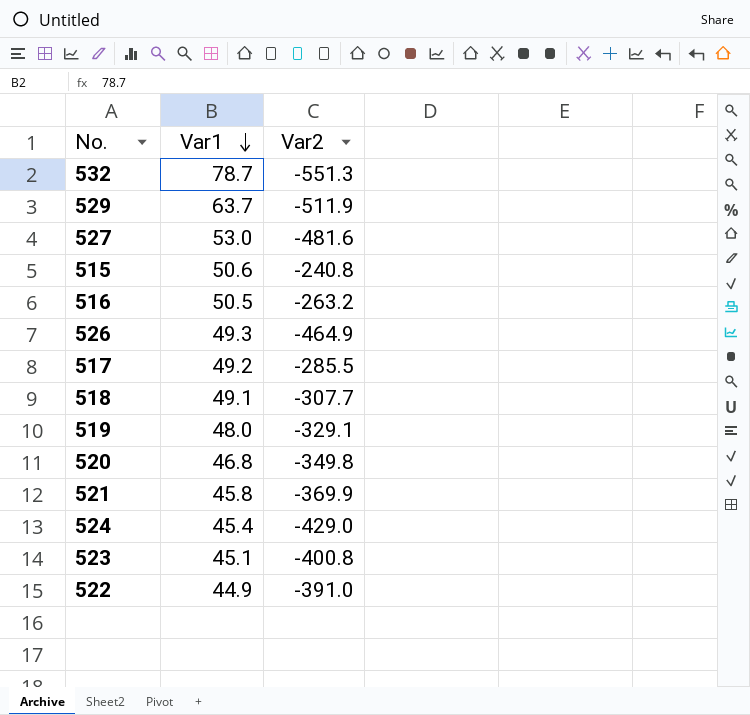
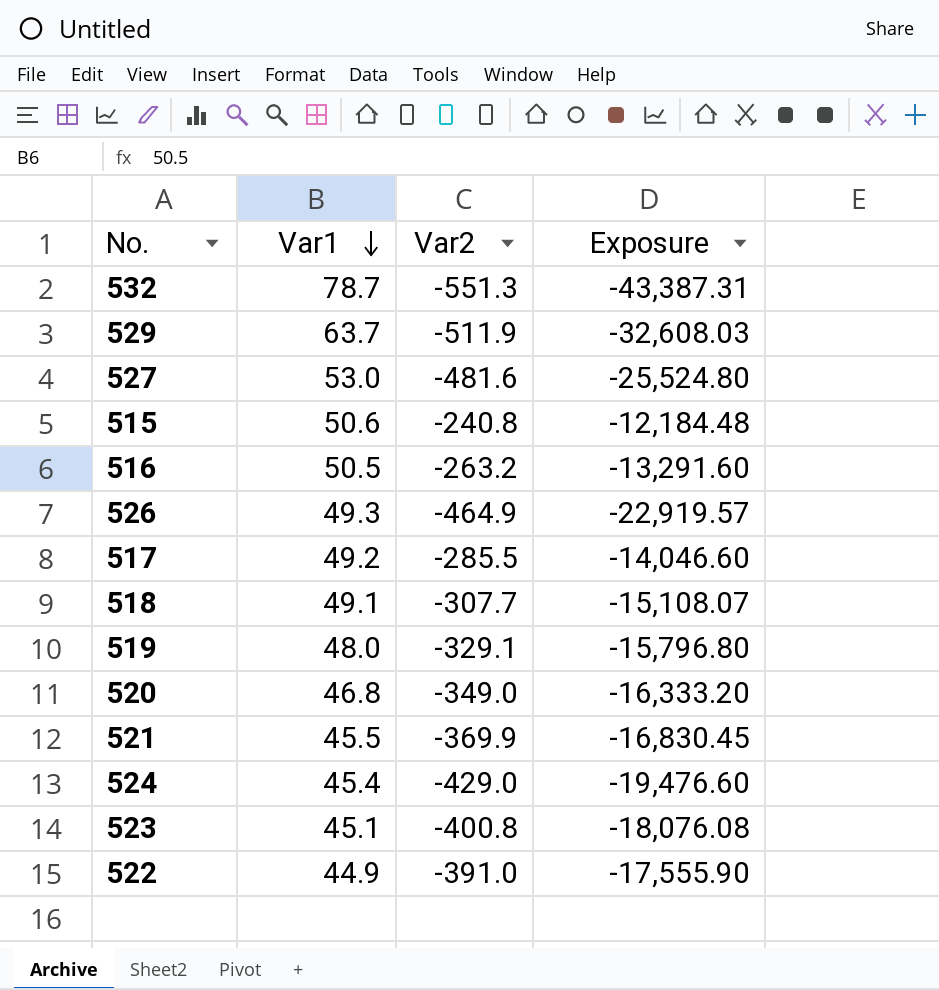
column Exposure | formula: none -> [Var1] * [Var2]
520 | Var2: -349.8 -> -349.0
521 | Var1: 45.8 -> 45.5

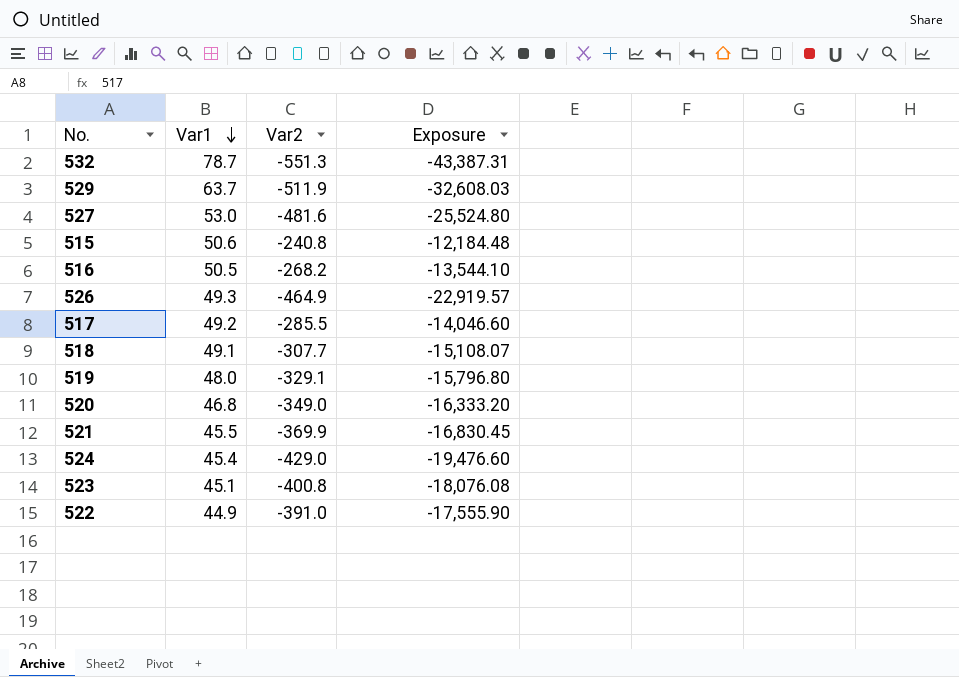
516 | Var2: -263.2 -> -268.2
516 | Exposure: -13,291.60 -> -13,544.10

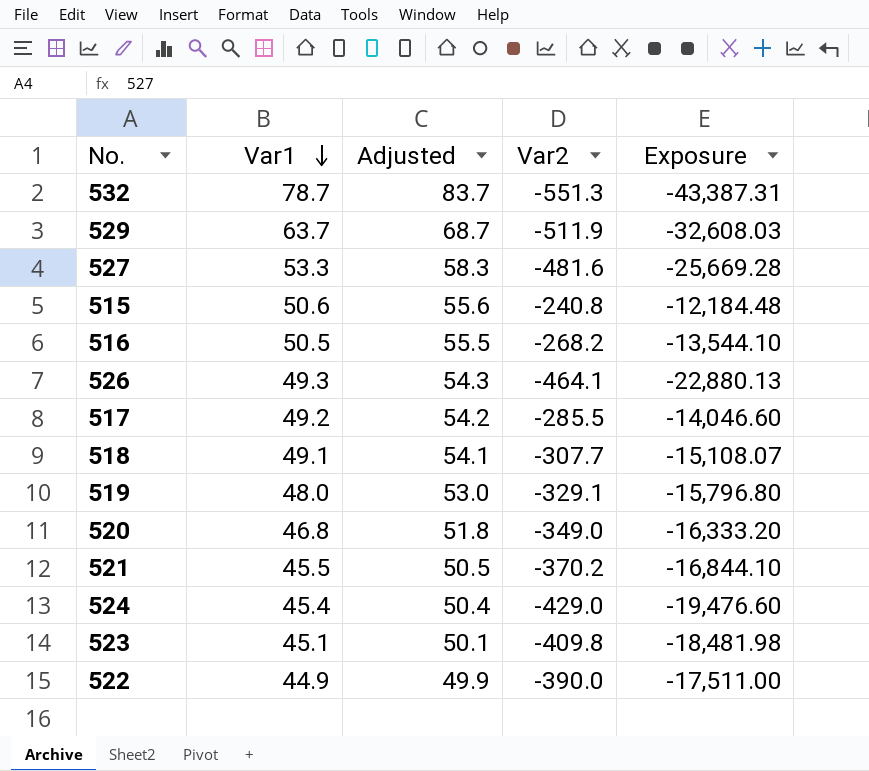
column Adjusted | formula: none -> [Var1] + 5
527 | Var1: 53.0 -> 53.3
527 | Exposure: -25,524.80 -> -25,669.28
526 | Var2: -464.9 -> -464.1
526 | Exposure: -22,919.57 -> -22,880.13
521 | Var2: -369.9 -> -370.2
521 | Exposure: -16,830.45 -> -16,844.10
523 | Var2: -400.8 -> -409.8
523 | Exposure: -18,076.08 -> -18,481.98
522 | Var2: -391.0 -> -390.0
522 | Exposure: -17,555.90 -> -17,511.00

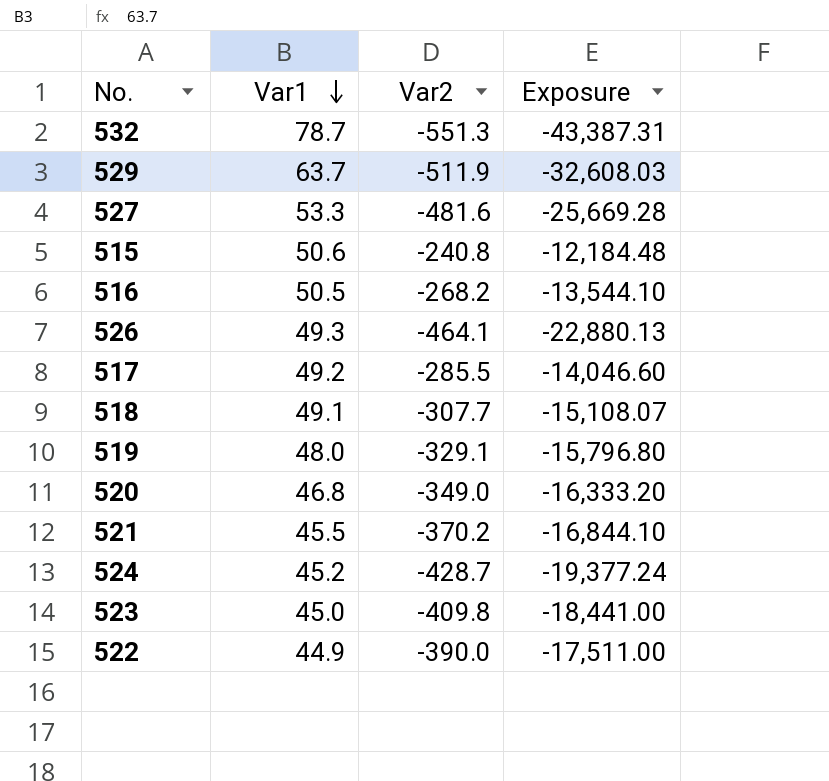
column Adjusted | formula: [Var1] + 5 -> none
524 | Var1: 45.4 -> 45.2
524 | Var2: -429.0 -> -428.7
524 | Exposure: -19,476.60 -> -19,377.24
523 | Var1: 45.1 -> 45.0
523 | Exposure: -18,481.98 -> -18,441.00

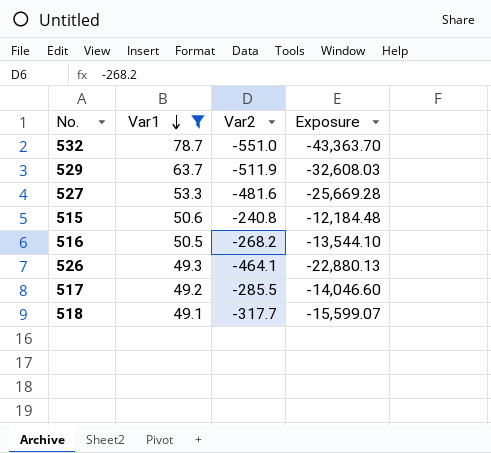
filter: none -> Var1 >= 49.1
532 | Var2: -551.3 -> -551.0
532 | Exposure: -43,387.31 -> -43,363.70
518 | Var2: -307.7 -> -317.7
518 | Exposure: -15,108.07 -> -15,599.07

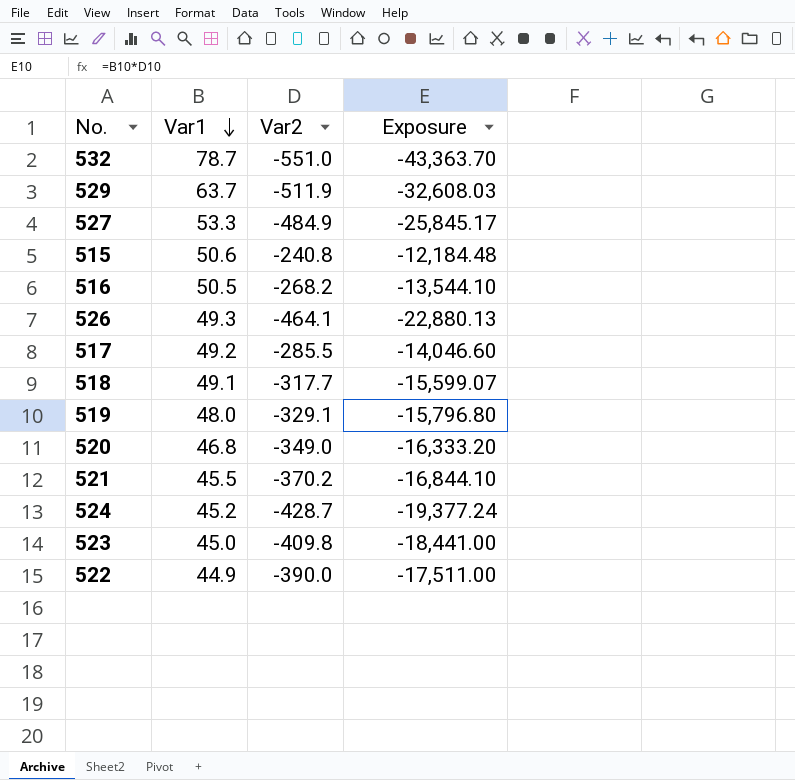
filter: Var1 >= 49.1 -> none
527 | Var2: -481.6 -> -484.9
527 | Exposure: -25,669.28 -> -25,845.17

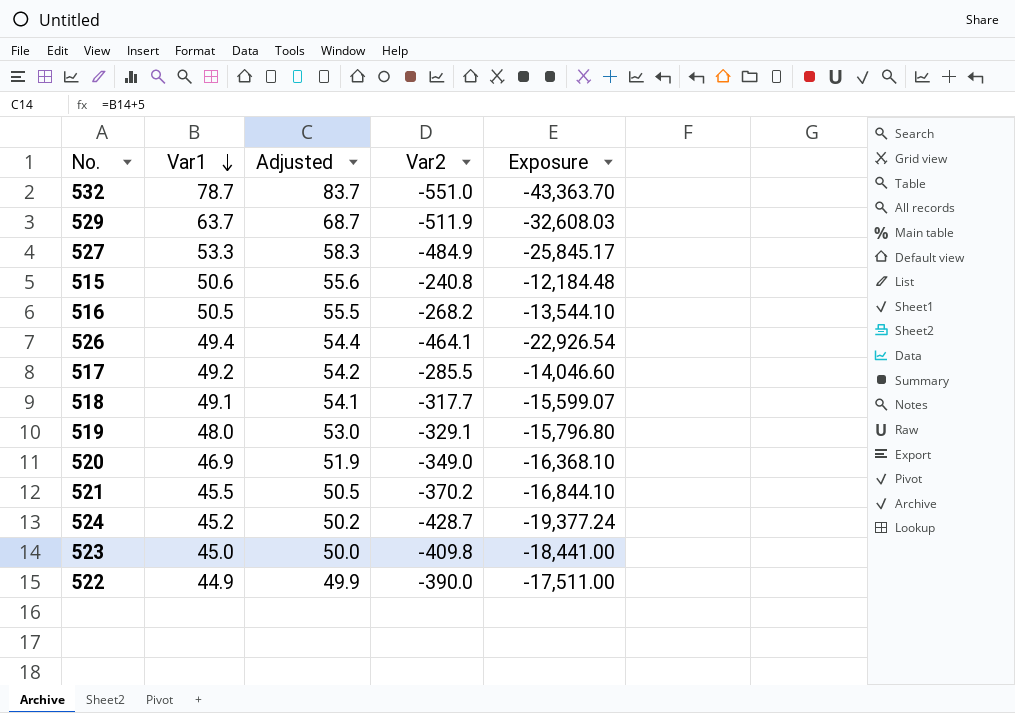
column Adjusted | formula: none -> [Var1] + 5
526 | Var1: 49.3 -> 49.4
526 | Exposure: -22,880.13 -> -22,926.54
520 | Var1: 46.8 -> 46.9
520 | Exposure: -16,333.20 -> -16,368.10

